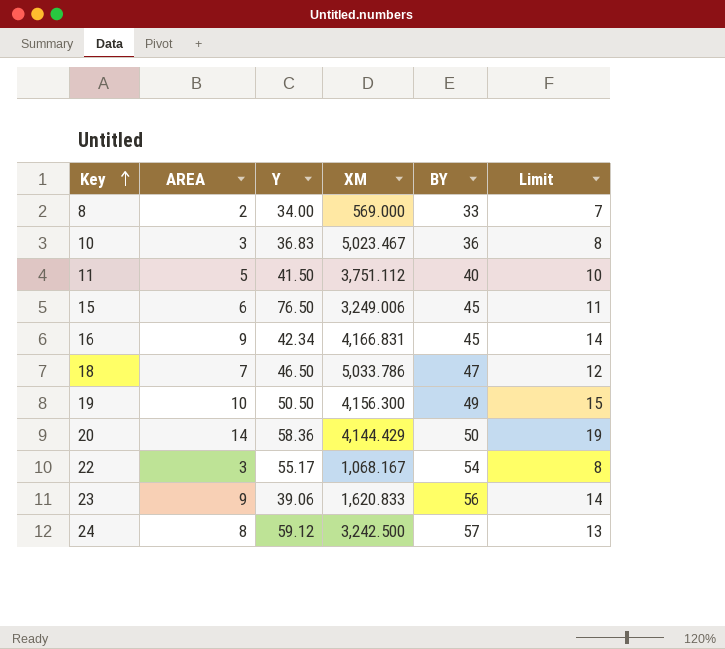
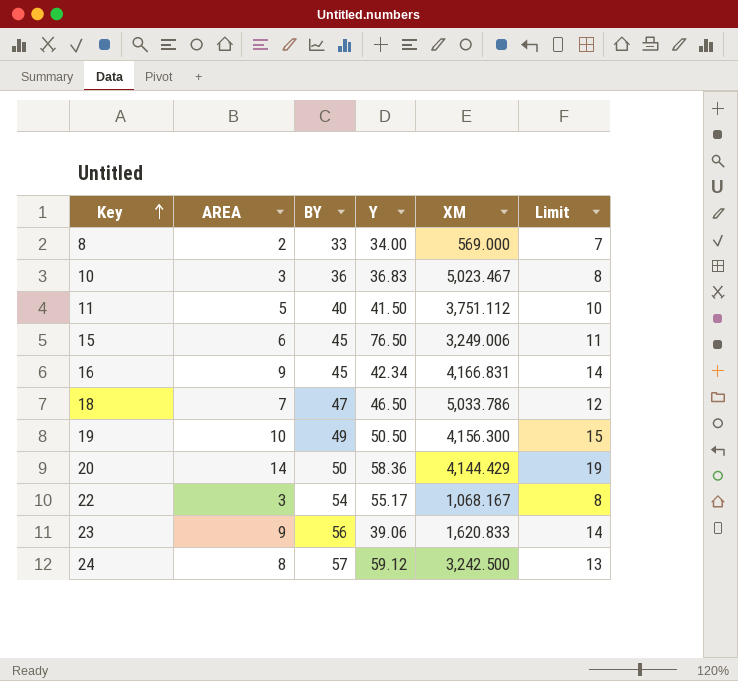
column BY | position: 5 -> 3

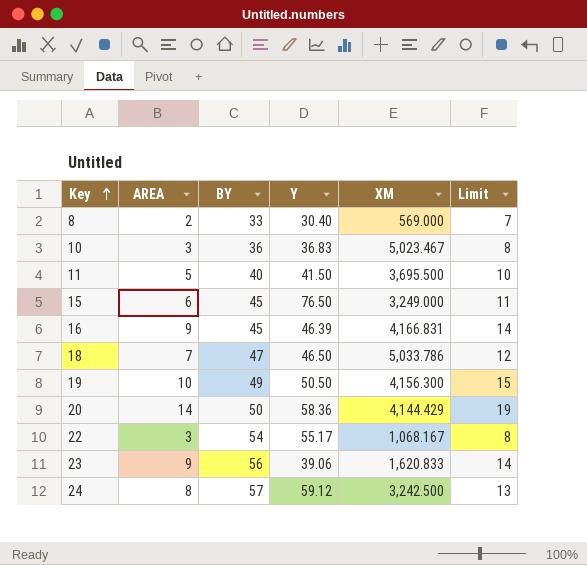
8 | Y: 34.00 -> 30.40
11 | XM: 3,751.112 -> 3,695.500
15 | XM: 3,249.006 -> 3,249.000
16 | Y: 42.34 -> 46.39

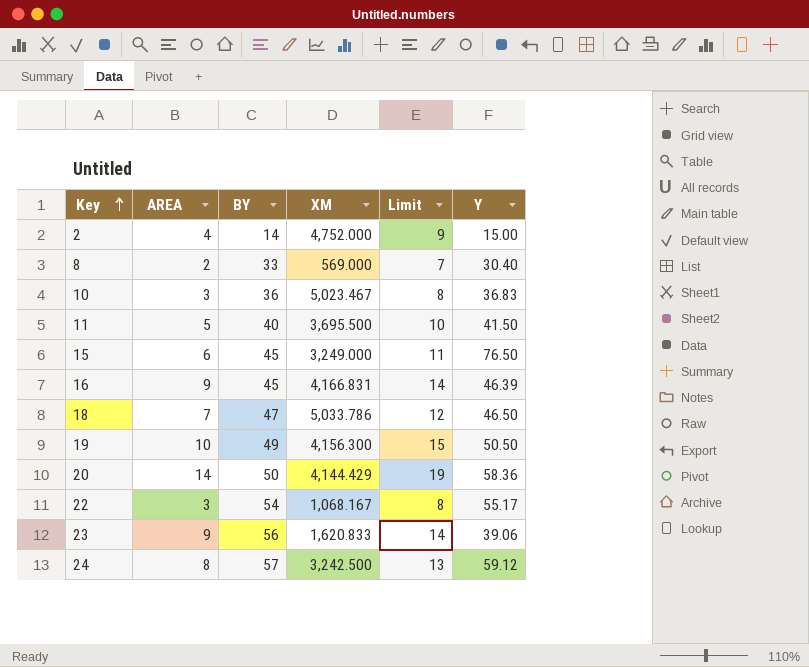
column Y | position: 4 -> 6
row 2: none -> 4 | 14 | 4,752.000 | 9 | 15.00

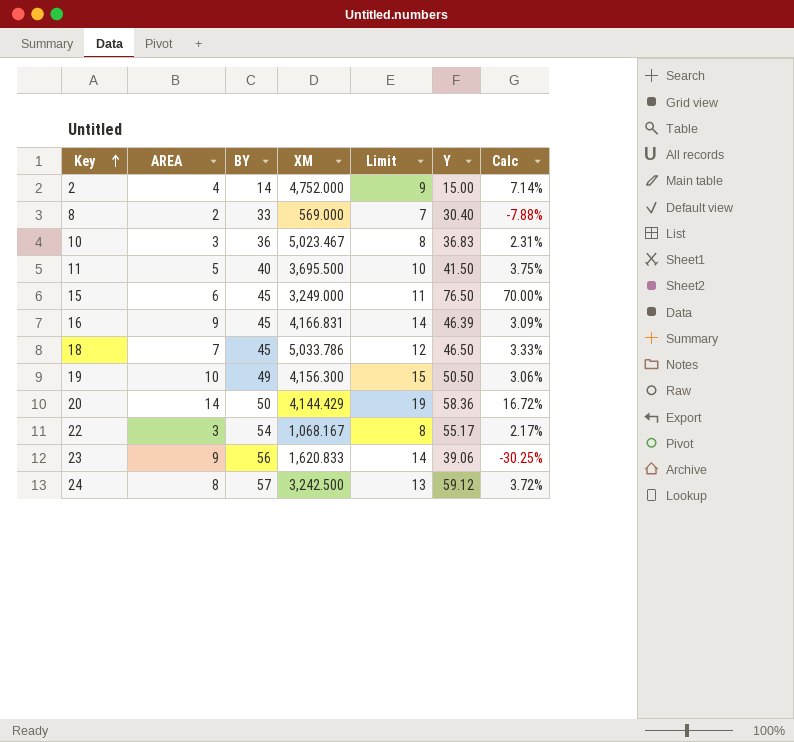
column Calc | formula: none -> ([Y] - [BY]) / [BY]
18 | BY: 47 -> 45

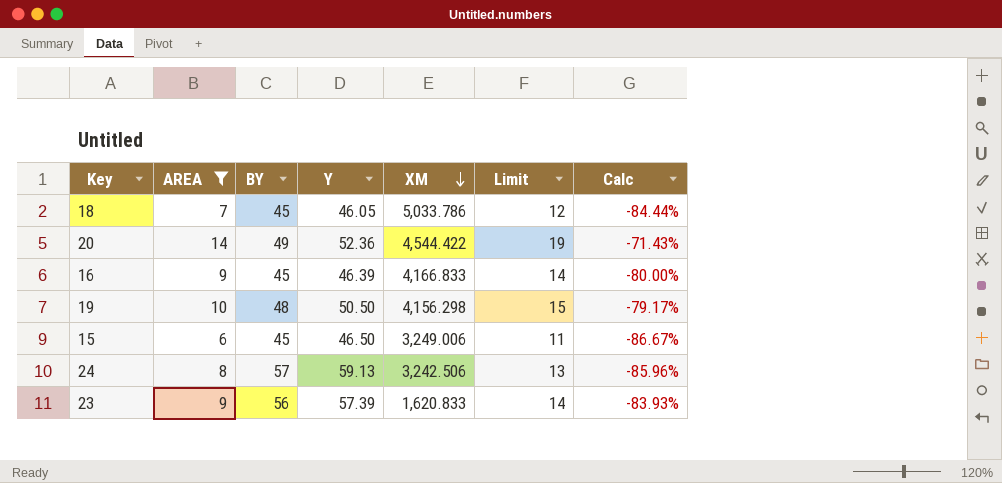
filter: none -> AREA >= 6
row order: Key ascending -> XM descending
column Y | position: 6 -> 4
column Calc | formula: ([Y] - [BY]) / [BY] -> ([AREA] - [BY]) / [BY]
18 | Y: 46.50 -> 46.05
20 | BY: 50 -> 49
20 | Y: 58.36 -> 52.36
20 | XM: 4,144.429 -> 4,544.422
16 | XM: 4,166.831 -> 4,166.833
19 | BY: 49 -> 48
19 | XM: 4,156.300 -> 4,156.298
15 | Y: 76.50 -> 46.50
15 | XM: 3,249.000 -> 3,249.006
24 | Y: 59.12 -> 59.13
24 | XM: 3,242.500 -> 3,242.506
23 | Y: 39.06 -> 57.39

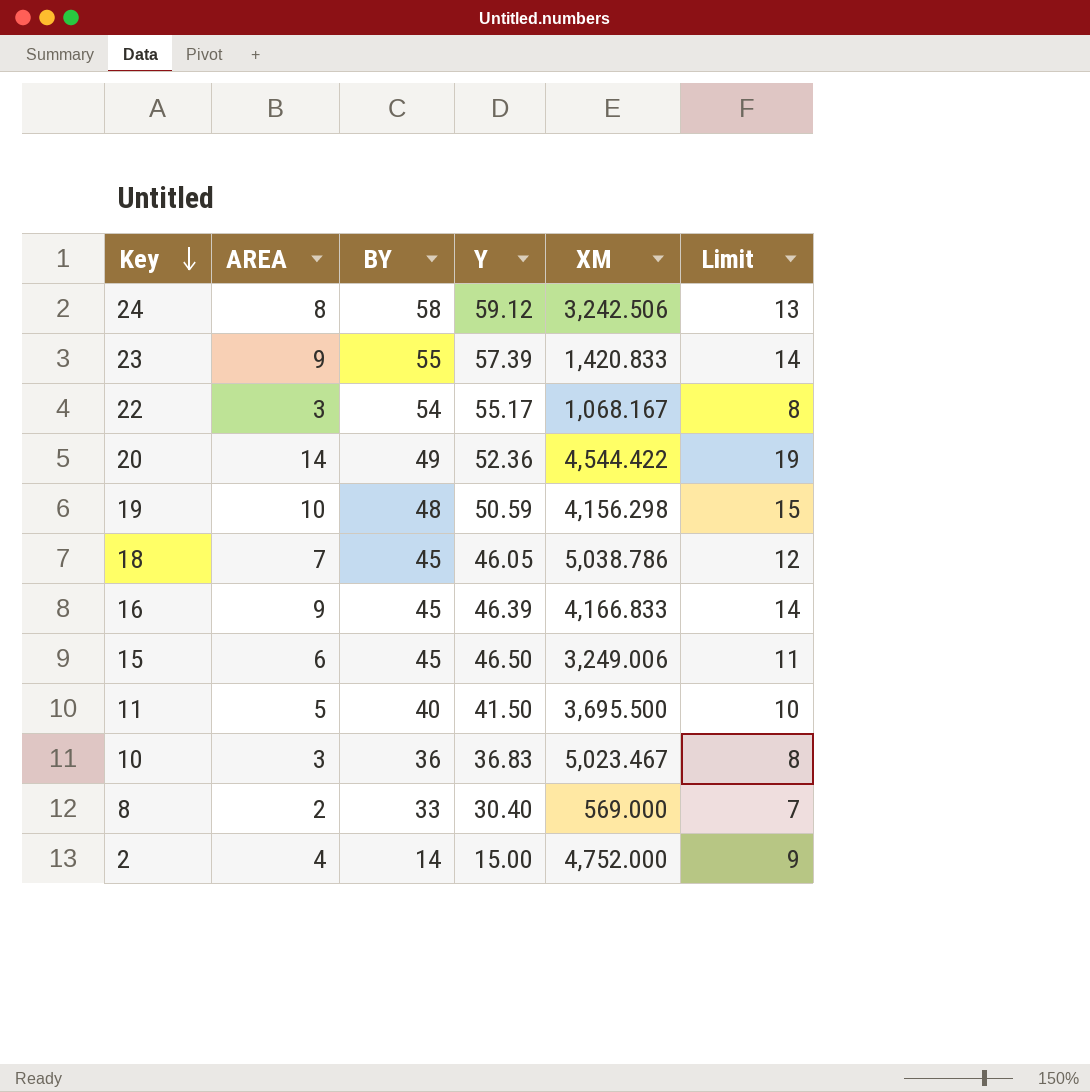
filter: AREA >= 6 -> none
row order: XM descending -> Key descending
column Calc | formula: ([AREA] - [BY]) / [BY] -> none
24 | BY: 57 -> 58
24 | Y: 59.13 -> 59.12
23 | BY: 56 -> 55
23 | XM: 1,620.833 -> 1,420.833
19 | Y: 50.50 -> 50.59
18 | XM: 5,033.786 -> 5,038.786

